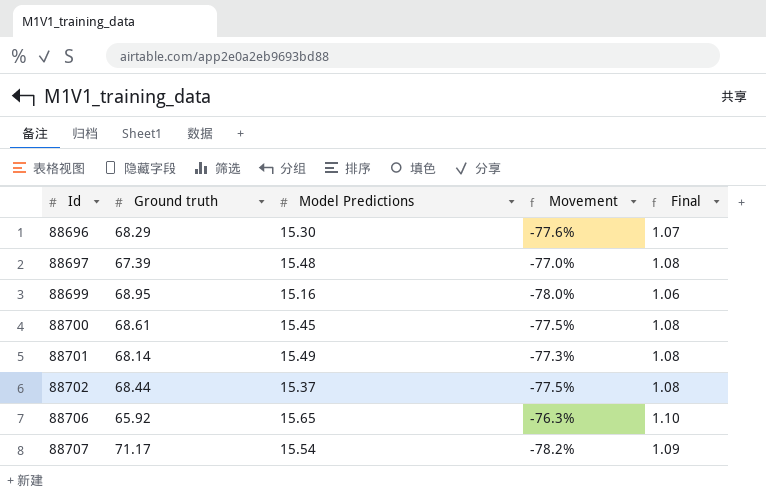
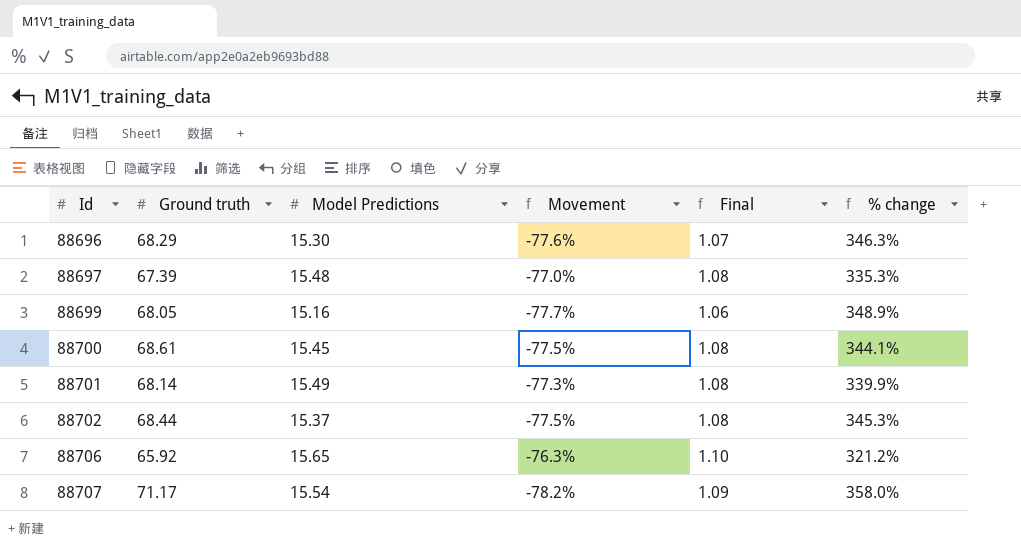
column % change | formula: none -> ([Ground truth] - [Model Predictions]) / [Model Predictions]
88699 | Ground truth: 68.95 -> 68.05
88699 | Movement: -78.0% -> -77.7%

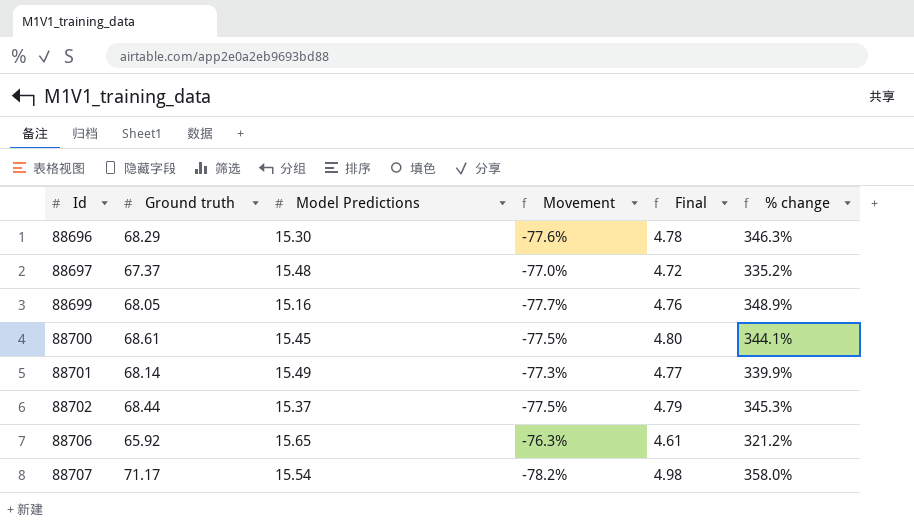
column Final | formula: [Model Predictions] * 0.07 -> [Ground truth] * 0.07
88697 | Ground truth: 67.39 -> 67.37
88697 | % change: 335.3% -> 335.2%

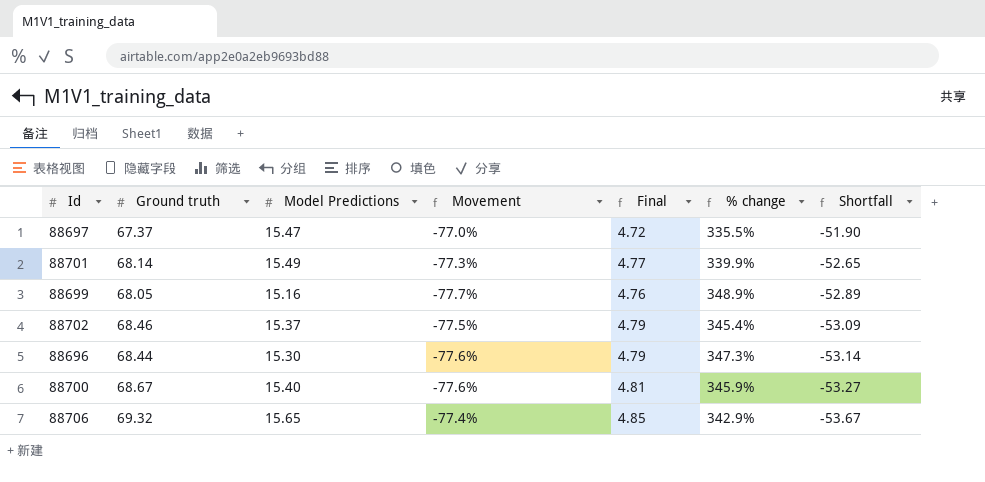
row order: Id ascending -> Shortfall descending
column Shortfall | formula: none -> [Model Predictions] - [Ground truth]
row 88707: 71.17 | 15.54 | -78.2% | 4.98 | 358.0% -> none
88697 | Model Predictions: 15.48 -> 15.47
88697 | % change: 335.2% -> 335.5%
88702 | Ground truth: 68.44 -> 68.46
88702 | % change: 345.3% -> 345.4%
88696 | Ground truth: 68.29 -> 68.44
88696 | Final: 4.78 -> 4.79
88696 | % change: 346.3% -> 347.3%
88700 | Ground truth: 68.61 -> 68.67
88700 | Model Predictions: 15.45 -> 15.40
88700 | Movement: -77.5% -> -77.6%
88700 | Final: 4.80 -> 4.81
88700 | % change: 344.1% -> 345.9%
88706 | Ground truth: 65.92 -> 69.32
88706 | Movement: -76.3% -> -77.4%
88706 | Final: 4.61 -> 4.85
88706 | % change: 321.2% -> 342.9%

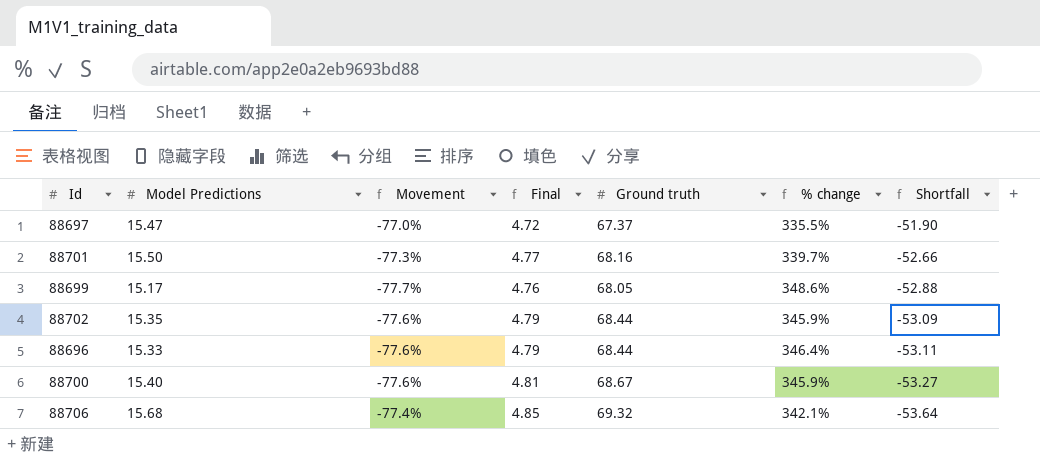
column Ground truth | position: 2 -> 5
88701 | Model Predictions: 15.49 -> 15.50
88701 | Ground truth: 68.14 -> 68.16
88701 | % change: 339.9% -> 339.7%
88701 | Shortfall: -52.65 -> -52.66
88699 | Model Predictions: 15.16 -> 15.17
88699 | % change: 348.9% -> 348.6%
88699 | Shortfall: -52.89 -> -52.88
88702 | Model Predictions: 15.37 -> 15.35
88702 | Movement: -77.5% -> -77.6%
88702 | Ground truth: 68.46 -> 68.44
88702 | % change: 345.4% -> 345.9%
88696 | Model Predictions: 15.30 -> 15.33
88696 | % change: 347.3% -> 346.4%
88696 | Shortfall: -53.14 -> -53.11
88706 | Model Predictions: 15.65 -> 15.68
88706 | % change: 342.9% -> 342.1%
88706 | Shortfall: -53.67 -> -53.64

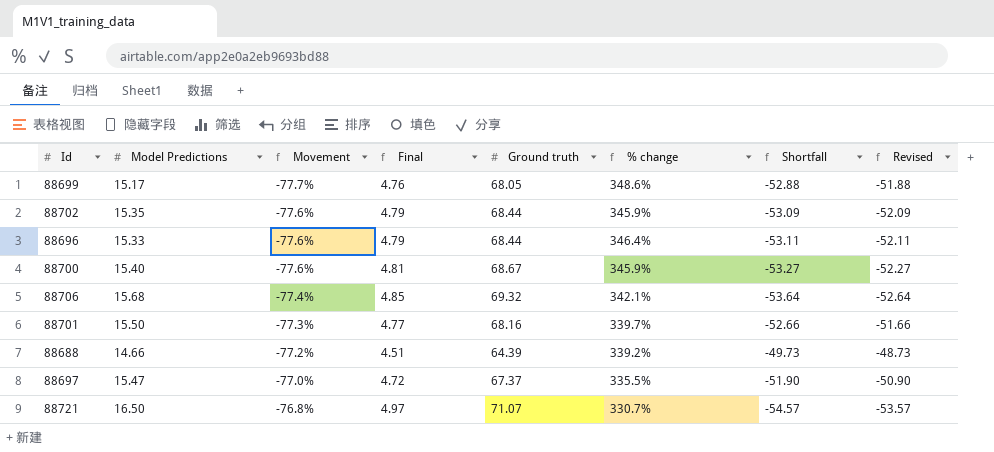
row order: Shortfall descending -> Movement ascending
column Revised | formula: none -> [Shortfall] + 1
row 88688: none -> 14.66 | -77.2% | 4.51 | 64.39 | 339.2% | -49.73 | -48.73
row 88721: none -> 16.50 | -76.8% | 4.97 | 71.07 | 330.7% | -54.57 | -53.57

